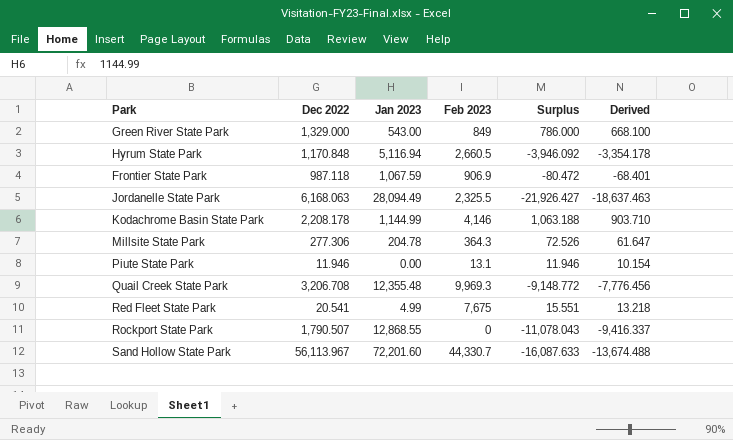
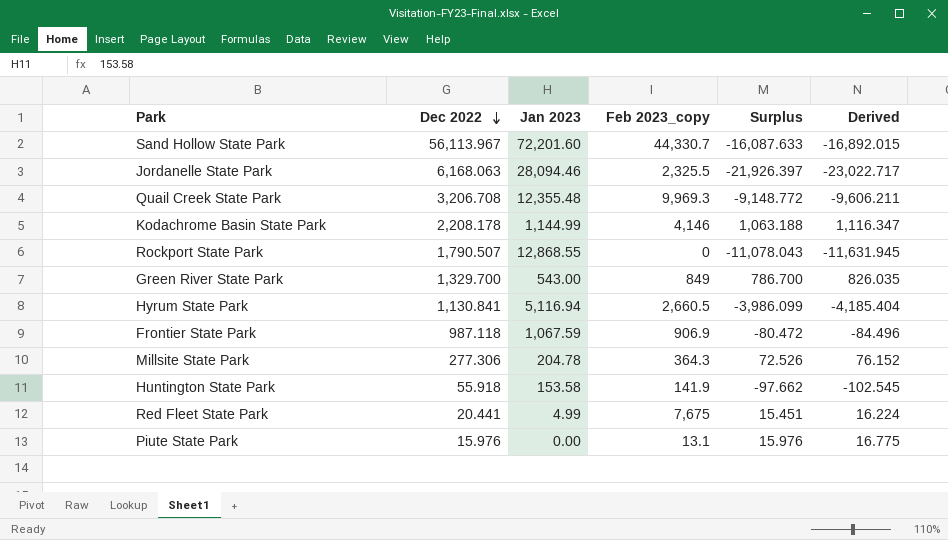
row order: none -> Dec 2022 descending
column name: Feb 2023 -> Feb 2023_copy
column Derived | formula: [Surplus] * 0.85 -> [Surplus] * 1.05
Jordanelle State Park | Jan 2023: 28,094.49 -> 28,094.46
Jordanelle State Park | Surplus: -21,926.427 -> -21,926.397
Green River State Park | Dec 2022: 1,329.000 -> 1,329.700
Green River State Park | Surplus: 786.000 -> 786.700
Hyrum State Park | Dec 2022: 1,170.848 -> 1,130.841
Hyrum State Park | Surplus: -3,946.092 -> -3,986.099
row Huntington State Park: none -> 55.918 | 153.58 | 141.9 | -97.662 | -102.545
Red Fleet State Park | Dec 2022: 20.541 -> 20.441
Red Fleet State Park | Surplus: 15.551 -> 15.451
Piute State Park | Dec 2022: 11.946 -> 15.976
Piute State Park | Surplus: 11.946 -> 15.976

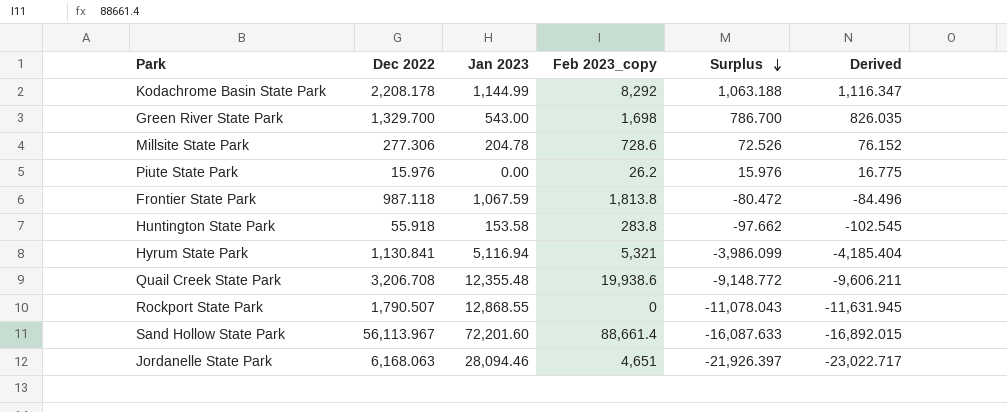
row order: Dec 2022 descending -> Surplus descending
row Red Fleet State Park: 20.441 | 4.99 | 7,675 | 15.451 | 16.224 -> none
Kodachrome Basin State Park | Feb 2023_copy: 4,146 -> 8,292
Green River State Park | Feb 2023_copy: 849 -> 1,698
Millsite State Park | Feb 2023_copy: 364.3 -> 728.6
Piute State Park | Feb 2023_copy: 13.1 -> 26.2
Frontier State Park | Feb 2023_copy: 906.9 -> 1,813.8
Huntington State Park | Feb 2023_copy: 141.9 -> 283.8
Hyrum State Park | Feb 2023_copy: 2,660.5 -> 5,321
Quail Creek State Park | Feb 2023_copy: 9,969.3 -> 19,938.6
Sand Hollow State Park | Feb 2023_copy: 44,330.7 -> 88,661.4
Jordanelle State Park | Feb 2023_copy: 2,325.5 -> 4,651

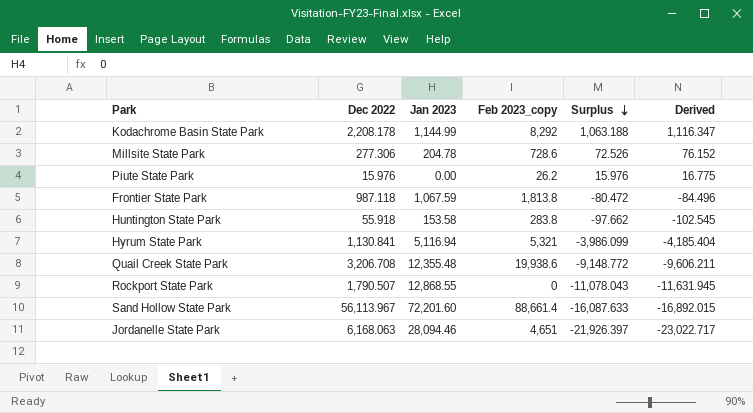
row Green River State Park: 1,329.700 | 543.00 | 1,698 | 786.700 | 826.035 -> none

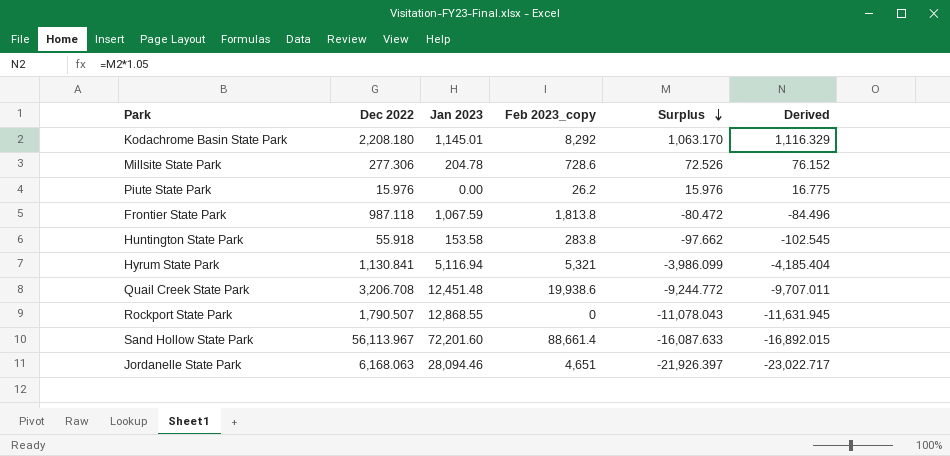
Kodachrome Basin State Park | Dec 2022: 2,208.178 -> 2,208.180
Kodachrome Basin State Park | Jan 2023: 1,144.99 -> 1,145.01
Kodachrome Basin State Park | Surplus: 1,063.188 -> 1,063.170
Kodachrome Basin State Park | Derived: 1,116.347 -> 1,116.329
Quail Creek State Park | Jan 2023: 12,355.48 -> 12,451.48
Quail Creek State Park | Surplus: -9,148.772 -> -9,244.772
Quail Creek State Park | Derived: -9,606.211 -> -9,707.011

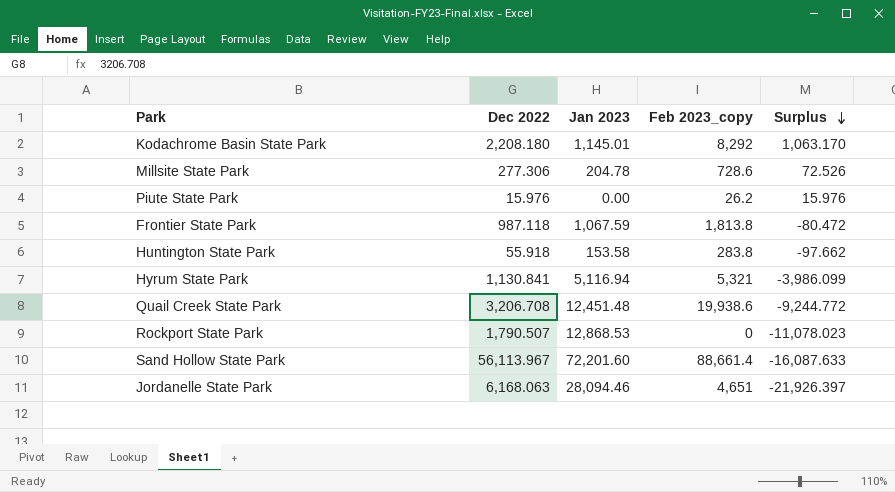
column Derived | formula: [Surplus] * 1.05 -> none
Rockport State Park | Jan 2023: 12,868.55 -> 12,868.53
Rockport State Park | Surplus: -11,078.043 -> -11,078.023

